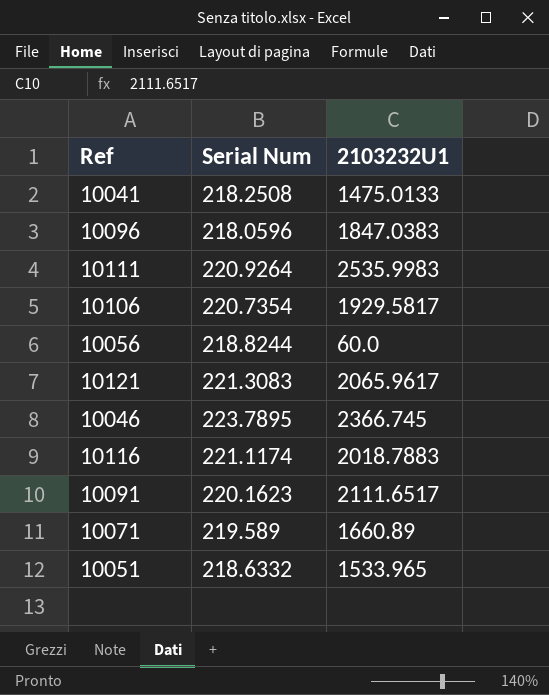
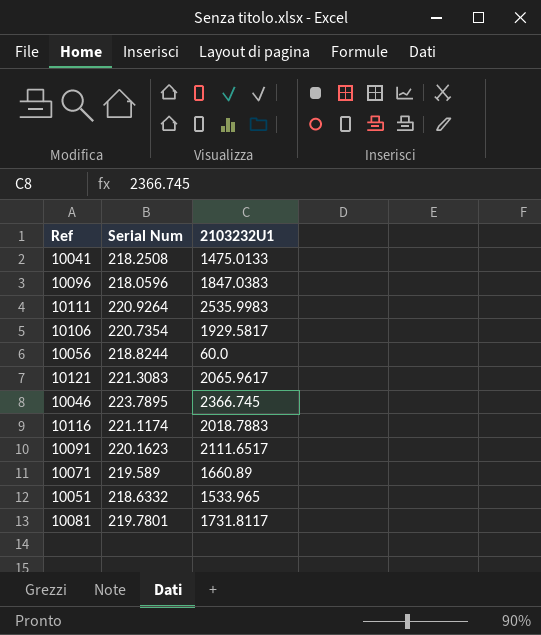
row 10081: none -> 219.7801 | 1731.8117

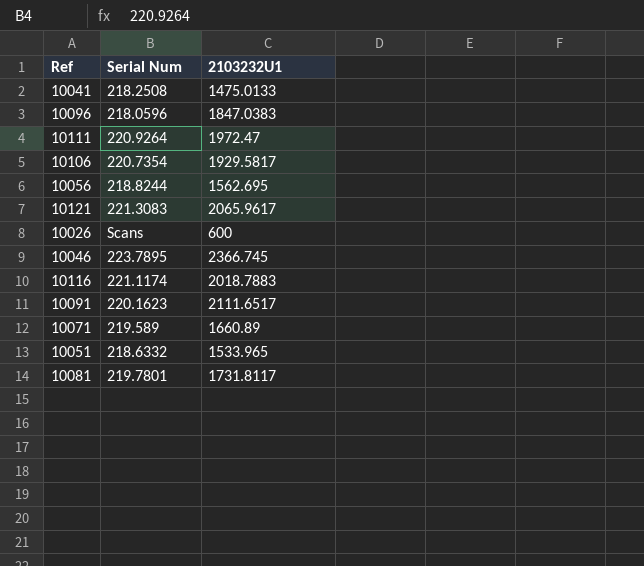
10111 | 2103232U1: 2535.9983 -> 1972.47
10056 | 2103232U1: 60.0 -> 1562.695
row 10026: none -> Scans | 600

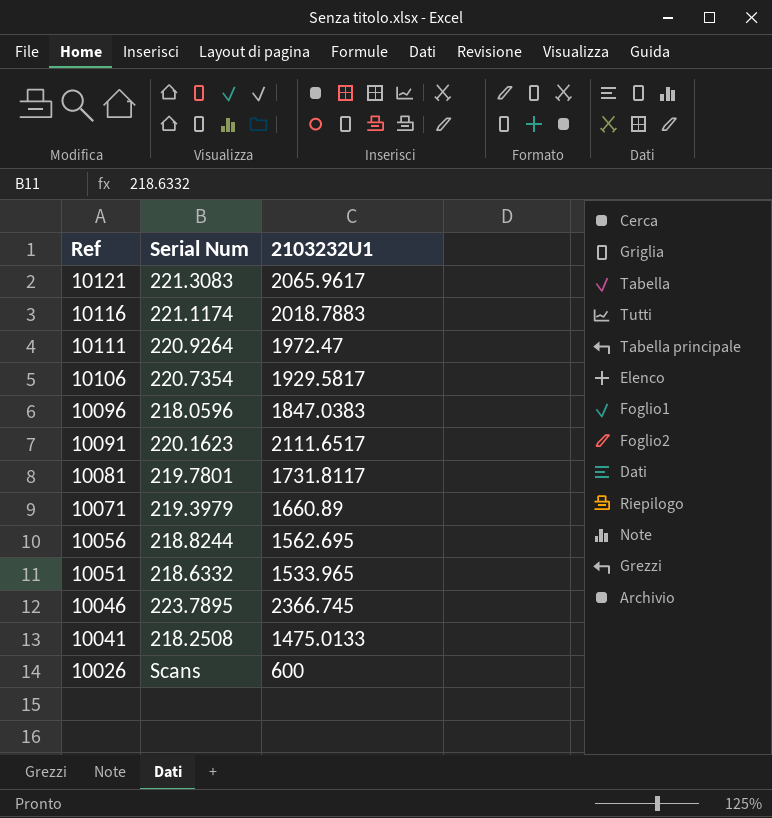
row order: none -> Ref descending
10071 | Serial Num: 219.589 -> 219.3979

